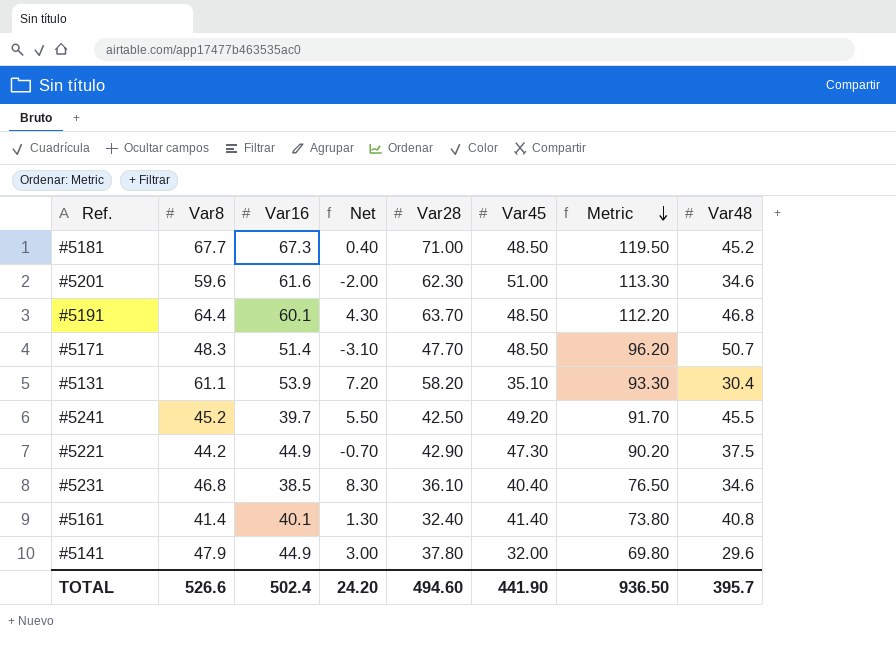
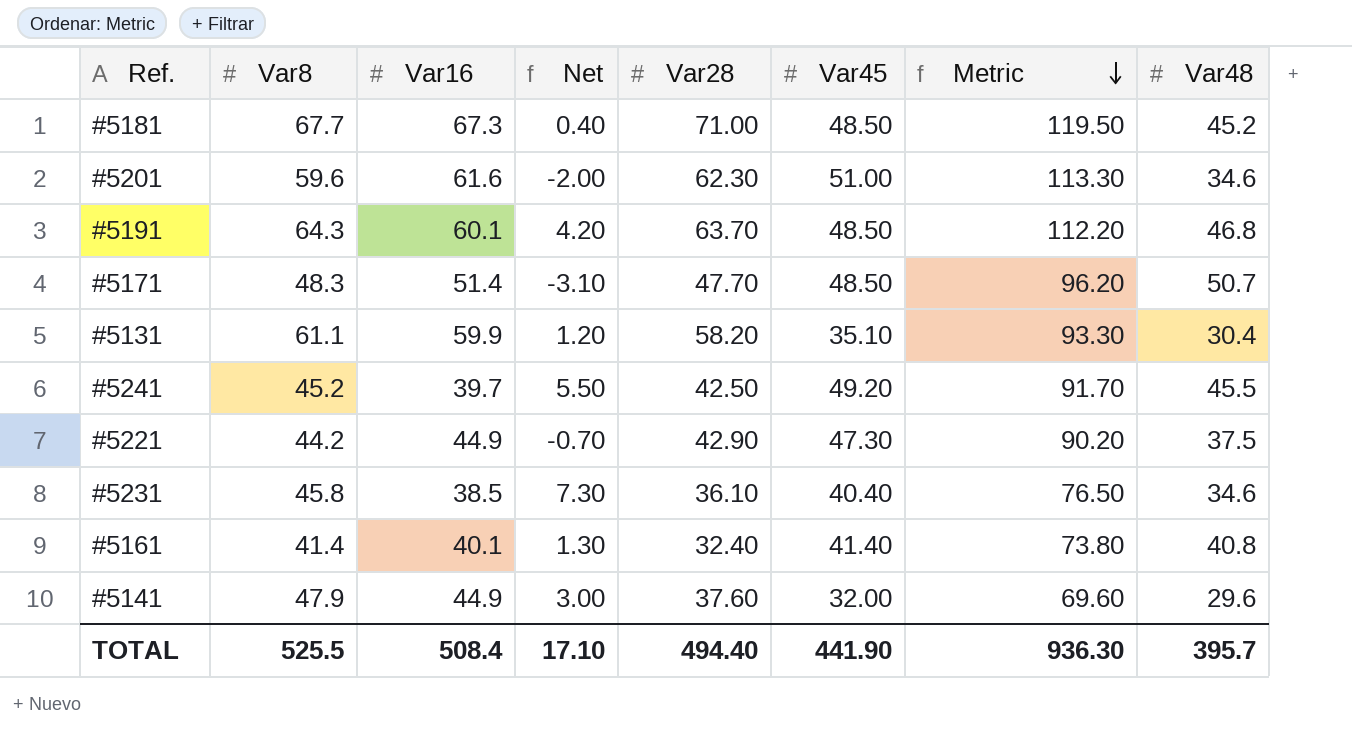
#5191 | Var8: 64.4 -> 64.3
#5191 | Net: 4.30 -> 4.20
#5131 | Var16: 53.9 -> 59.9
#5131 | Net: 7.20 -> 1.20
#5231 | Var8: 46.8 -> 45.8
#5231 | Net: 8.30 -> 7.30
#5141 | Var28: 37.80 -> 37.60
#5141 | Metric: 69.80 -> 69.60
TOTAL | Var8: 526.6 -> 525.5
TOTAL | Var16: 502.4 -> 508.4
TOTAL | Net: 24.20 -> 17.10
TOTAL | Var28: 494.60 -> 494.40
TOTAL | Metric: 936.50 -> 936.30

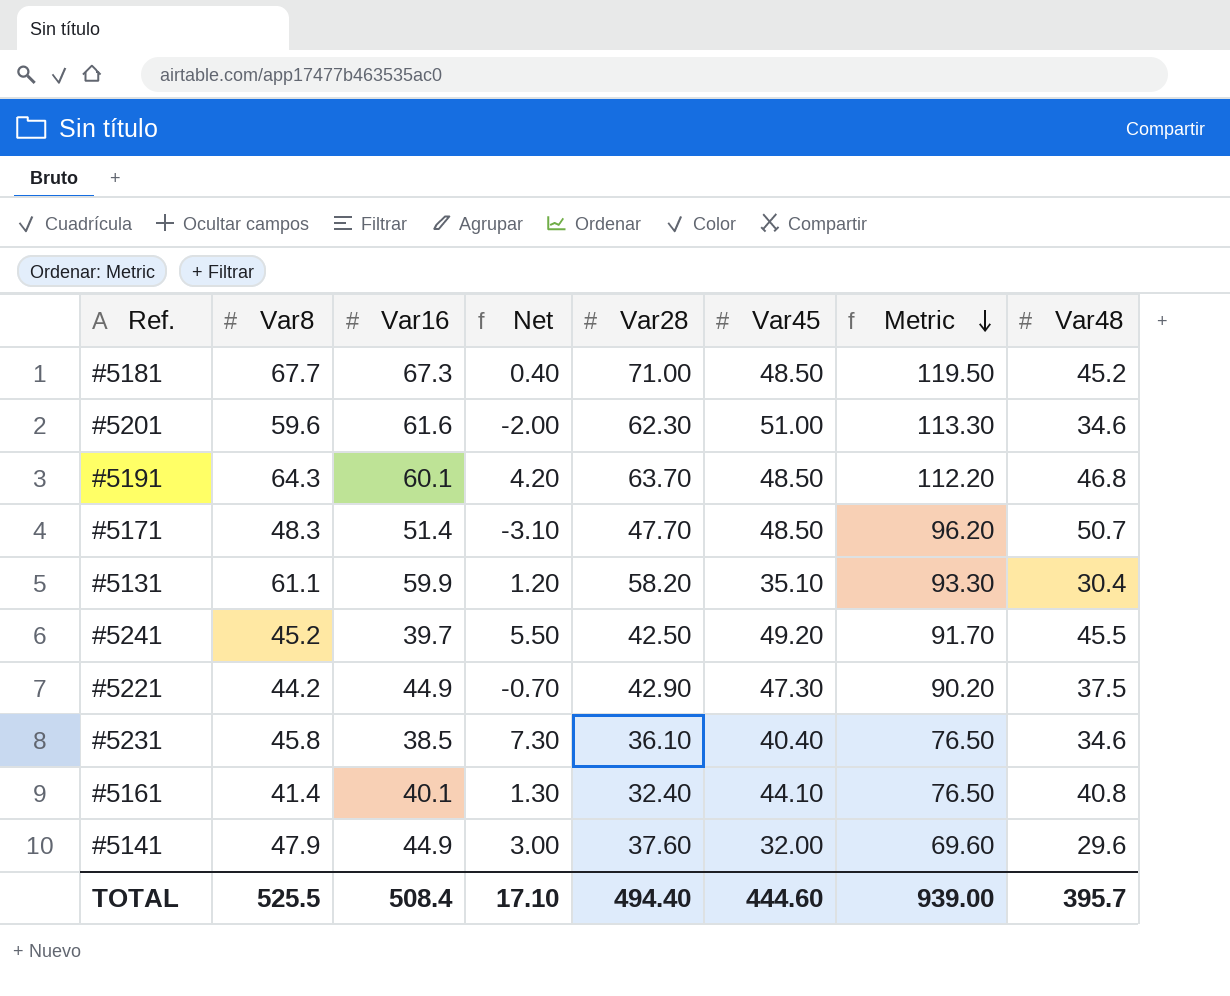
#5161 | Var45: 41.40 -> 44.10
#5161 | Metric: 73.80 -> 76.50
TOTAL | Var45: 441.90 -> 444.60
TOTAL | Metric: 936.30 -> 939.00

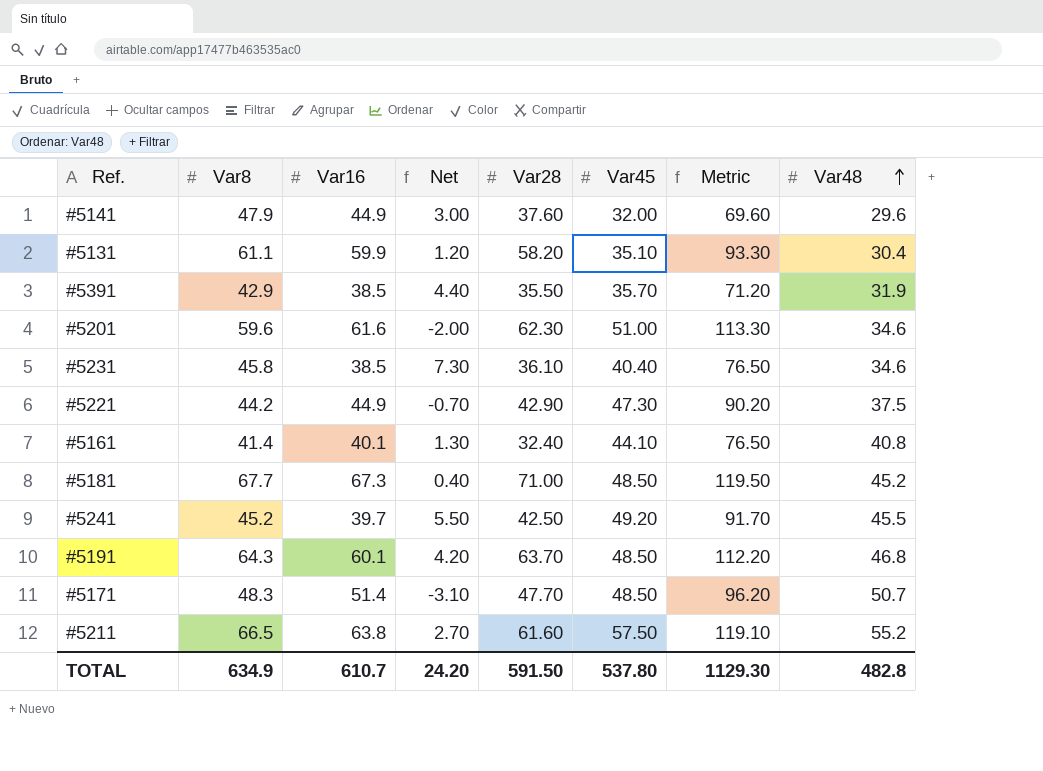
row order: Metric descending -> Var48 ascending
row #5391: none -> 42.9 | 38.5 | 4.40 | 35.50 | 35.70 | 71.20 | 31.9
row #5211: none -> 66.5 | 63.8 | 2.70 | 61.60 | 57.50 | 119.10 | 55.2
TOTAL | Var8: 525.5 -> 634.9
TOTAL | Var16: 508.4 -> 610.7
TOTAL | Net: 17.10 -> 24.20
TOTAL | Var28: 494.40 -> 591.50
TOTAL | Var45: 444.60 -> 537.80
TOTAL | Metric: 939.00 -> 1129.30
TOTAL | Var48: 395.7 -> 482.8

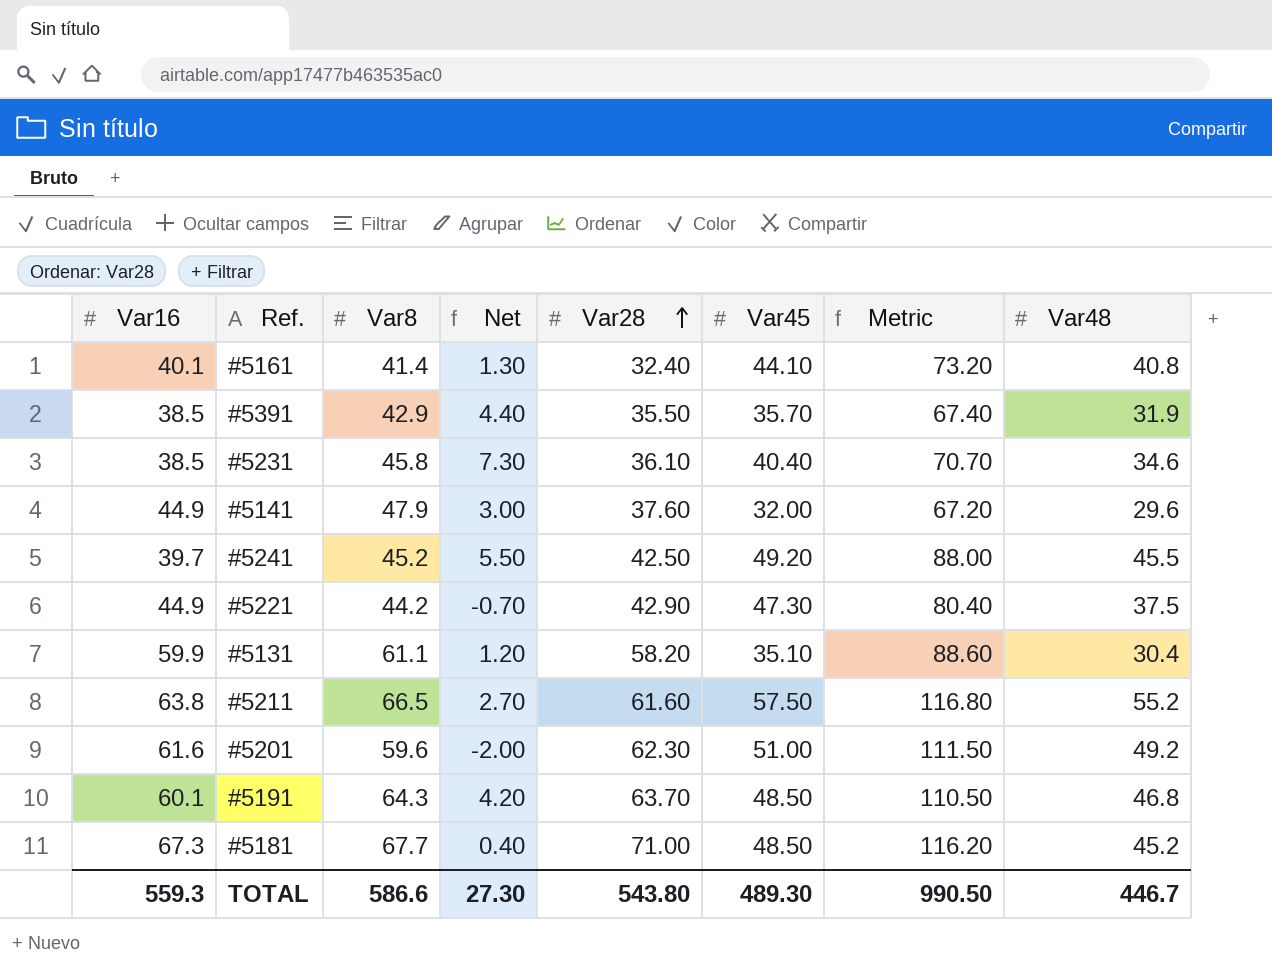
row order: Var48 ascending -> Var28 ascending
column Var16 | position: 3 -> 1
column Metric | formula: [Var28] + [Var45] -> [Var28] + [Var48]
row #5171: 48.3 | 51.4 | -3.10 | 47.70 | 48.50 | 96.20 | 50.7 -> none
#5201 | Var48: 34.6 -> 49.2
TOTAL | Var16: 610.7 -> 559.3
TOTAL | Var8: 634.9 -> 586.6
TOTAL | Net: 24.20 -> 27.30
TOTAL | Var28: 591.50 -> 543.80
TOTAL | Var45: 537.80 -> 489.30
TOTAL | Metric: 1129.30 -> 990.50
TOTAL | Var48: 482.8 -> 446.7

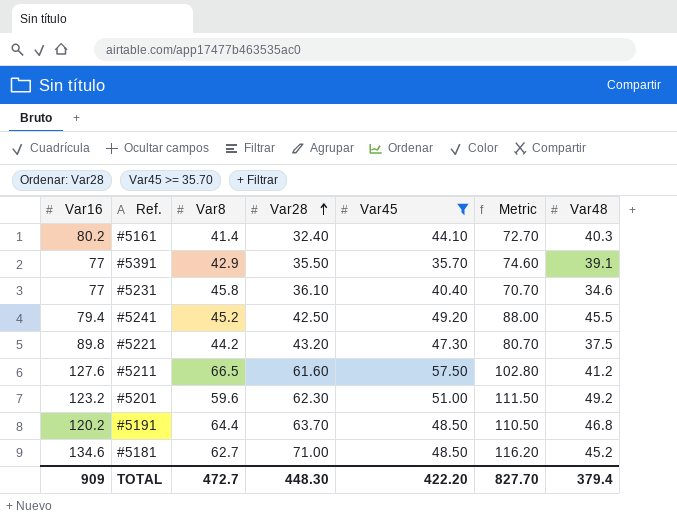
filter: none -> Var45 >= 35.70
column Net | formula: [Var8] - [Var16] -> none
#5161 | Var16: 40.1 -> 80.2
#5161 | Metric: 73.20 -> 72.70
#5161 | Var48: 40.8 -> 40.3
#5391 | Var16: 38.5 -> 77
#5391 | Metric: 67.40 -> 74.60
#5391 | Var48: 31.9 -> 39.1
#5231 | Var16: 38.5 -> 77
#5241 | Var16: 39.7 -> 79.4
#5221 | Var16: 44.9 -> 89.8
#5221 | Var28: 42.90 -> 43.20
#5221 | Metric: 80.40 -> 80.70
#5211 | Var16: 63.8 -> 127.6
#5211 | Metric: 116.80 -> 102.80
#5211 | Var48: 55.2 -> 41.2
#5201 | Var16: 61.6 -> 123.2
#5191 | Var16: 60.1 -> 120.2
#5191 | Var8: 64.3 -> 64.4
#5181 | Var16: 67.3 -> 134.6
#5181 | Var8: 67.7 -> 62.7
TOTAL | Var16: 559.3 -> 909
TOTAL | Var8: 586.6 -> 472.7
TOTAL | Var28: 543.80 -> 448.30
TOTAL | Var45: 489.30 -> 422.20
TOTAL | Metric: 990.50 -> 827.70
TOTAL | Var48: 446.7 -> 379.4

